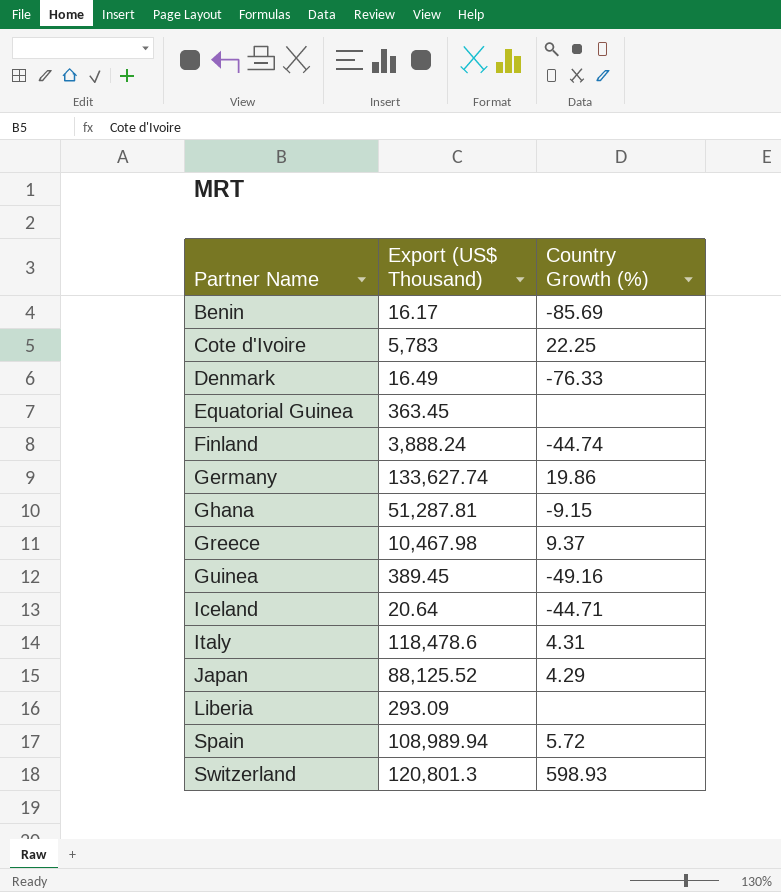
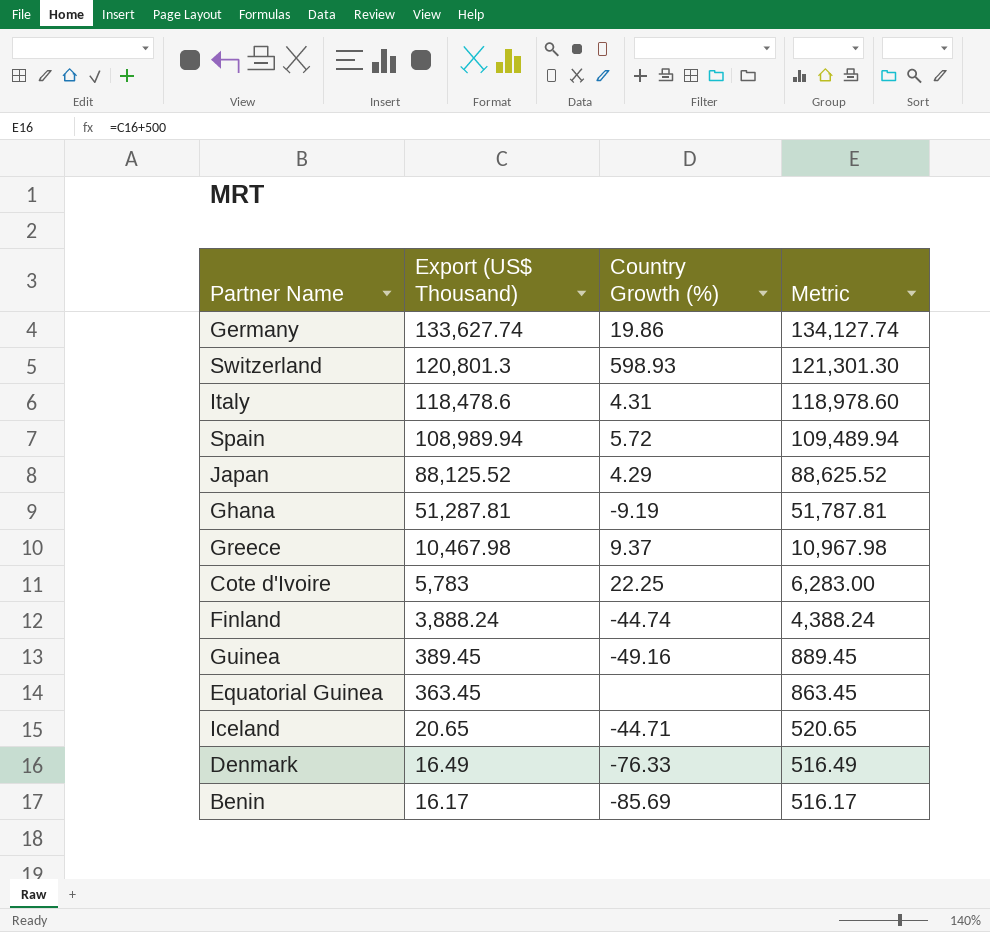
row order: Partner Name ascending -> Export (US$ Thousand) descending
column Metric | formula: none -> [Export (US$ Thousand)] + 500
row Liberia: 293.09 | none -> none
Ghana | Country Growth (%): -9.15 -> -9.19
Iceland | Export (US$ Thousand): 20.64 -> 20.65

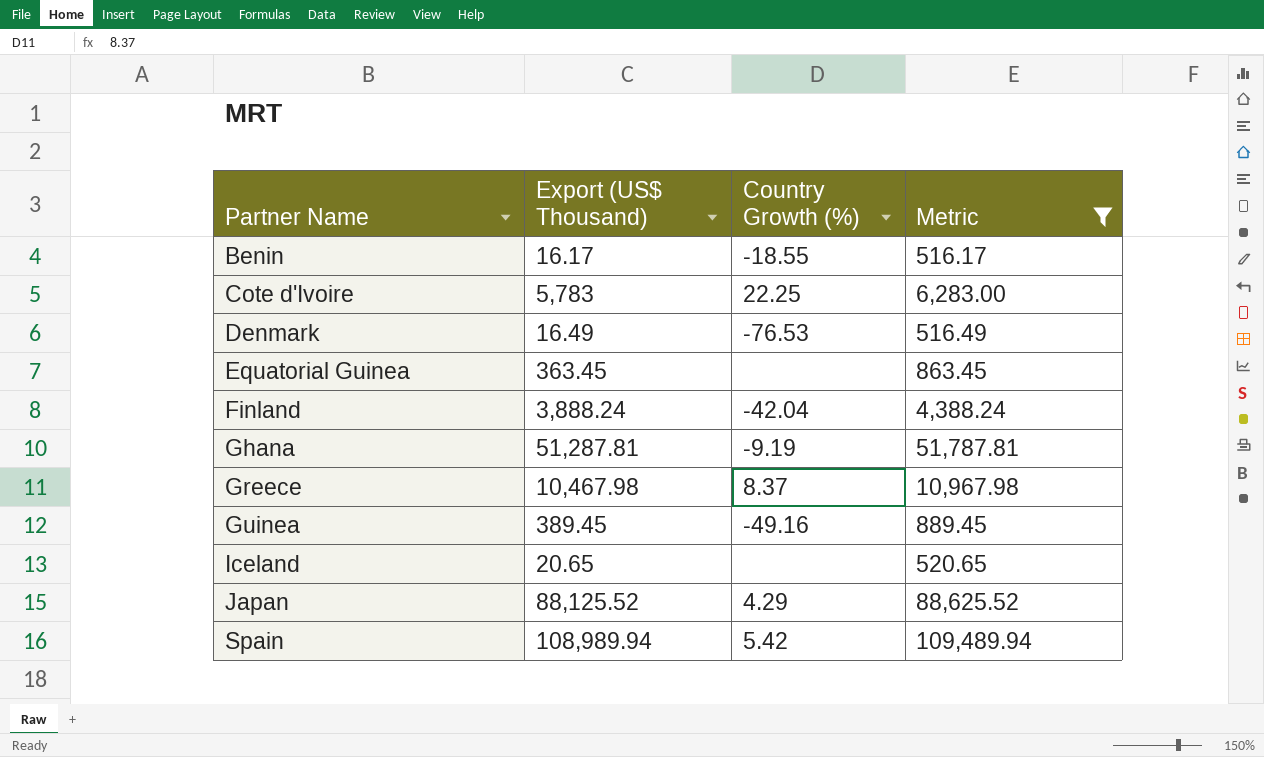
filter: none -> Metric <= 109,489.94
row order: Export (US$ Thousand) descending -> Partner Name ascending
Benin | Country Growth (%): -85.69 -> -18.55
Denmark | Country Growth (%): -76.33 -> -76.53
Finland | Country Growth (%): -44.74 -> -42.04
Greece | Country Growth (%): 9.37 -> 8.37
Iceland | Country Growth (%): -44.71 -> none
Spain | Country Growth (%): 5.72 -> 5.42

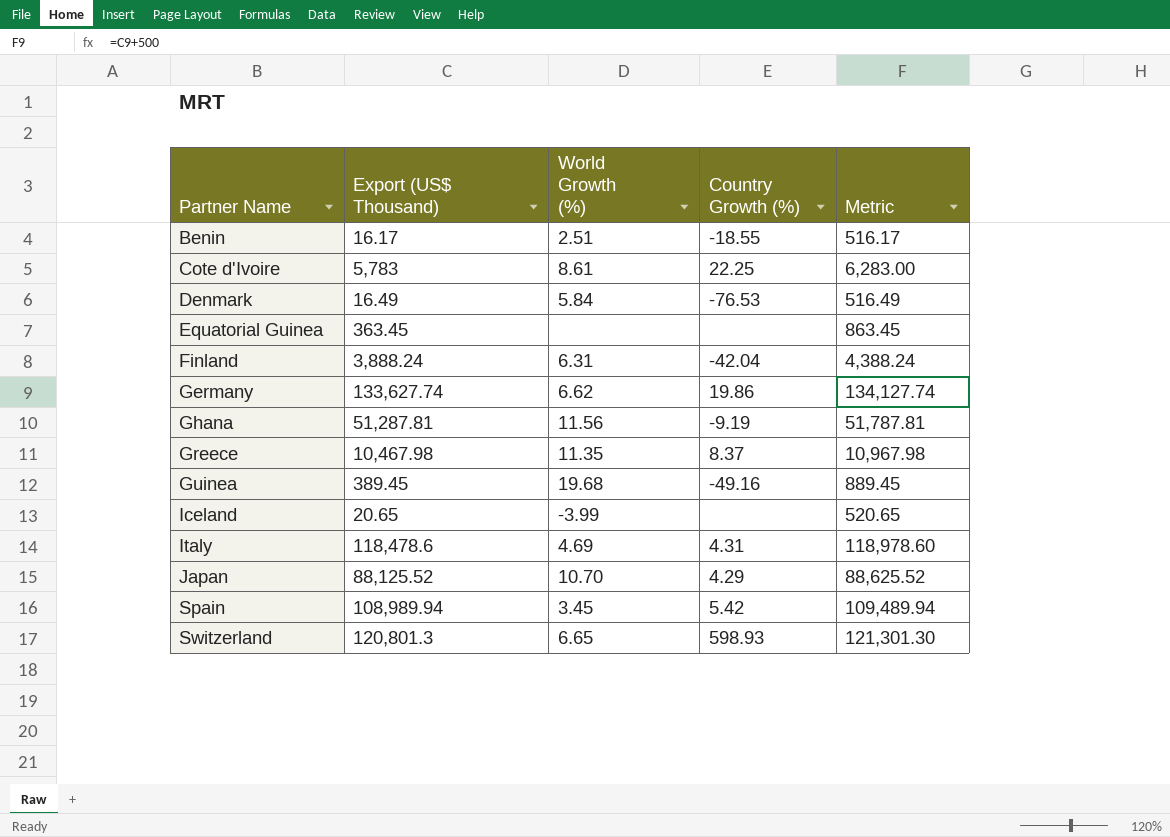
filter: Metric <= 109,489.94 -> none
column World Growth (%) | position: none -> 3

